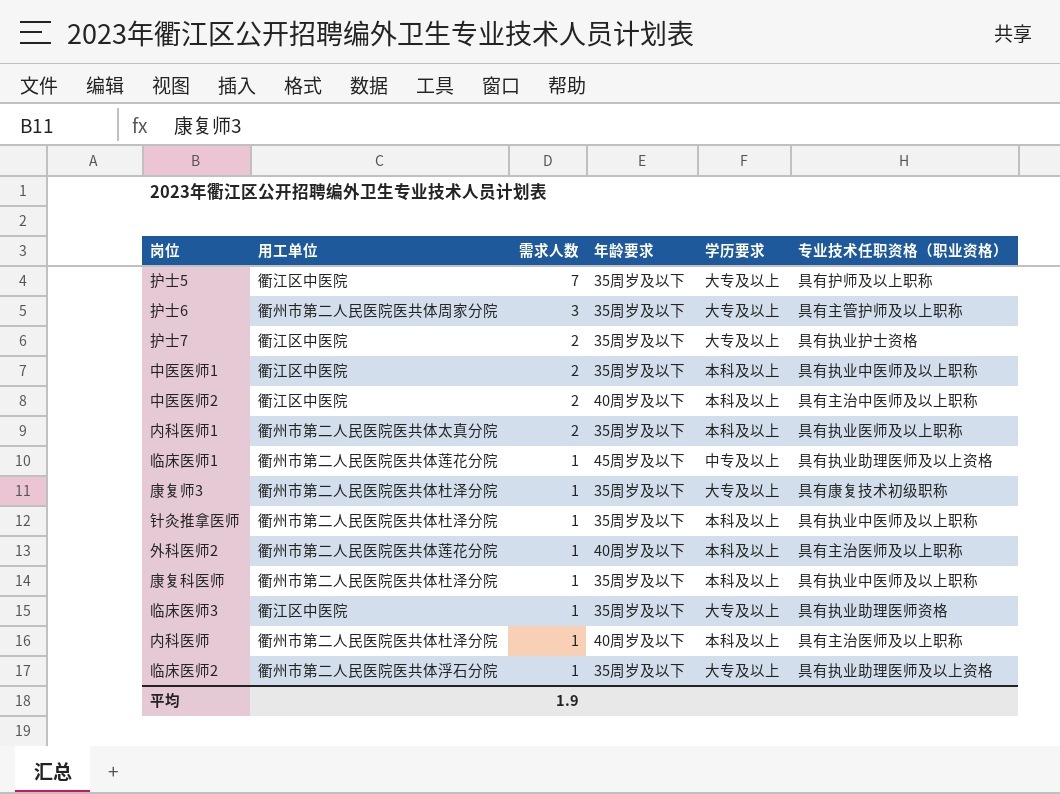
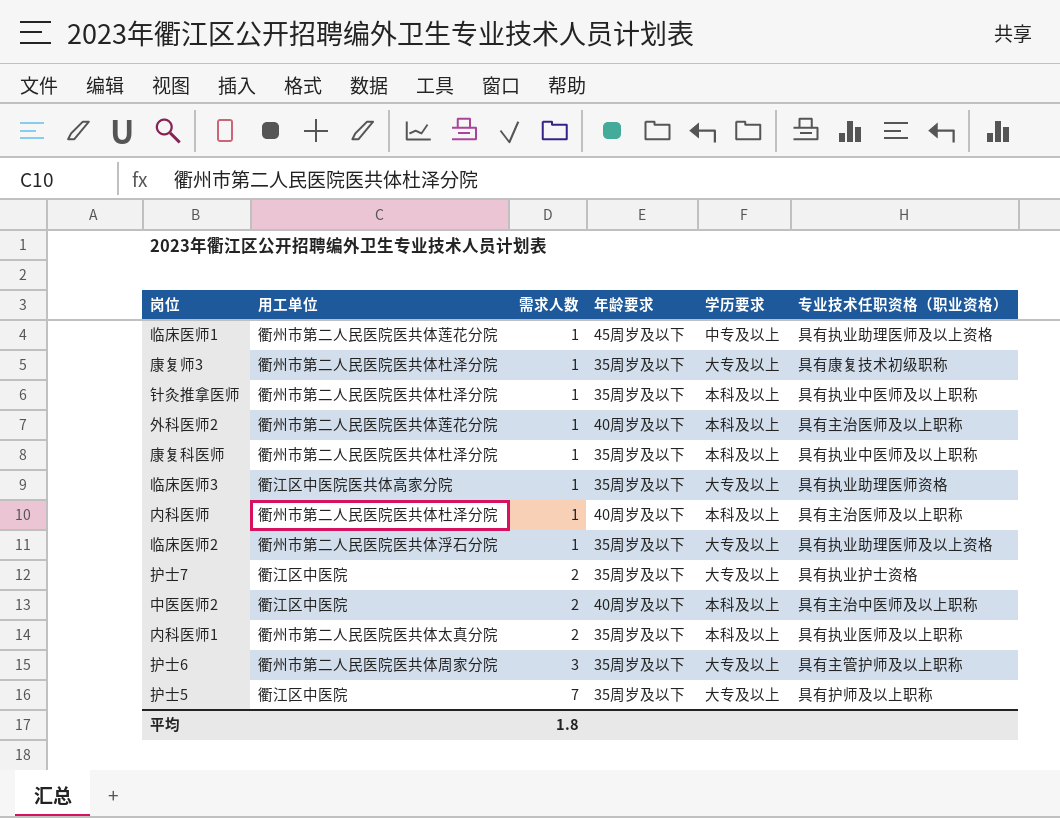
row order: 需求人数 descending -> 需求人数 ascending
row 中医医师1: 衢江区中医院 | 2 | 35周岁及以下 | 本科及以上 | 具有执业中医师及以上职称 -> none
临床医师3 | 用工单位: 衢江区中医院 -> 衢江区中医院医共体高家分院
平均 | 需求人数: 1.9 -> 1.8

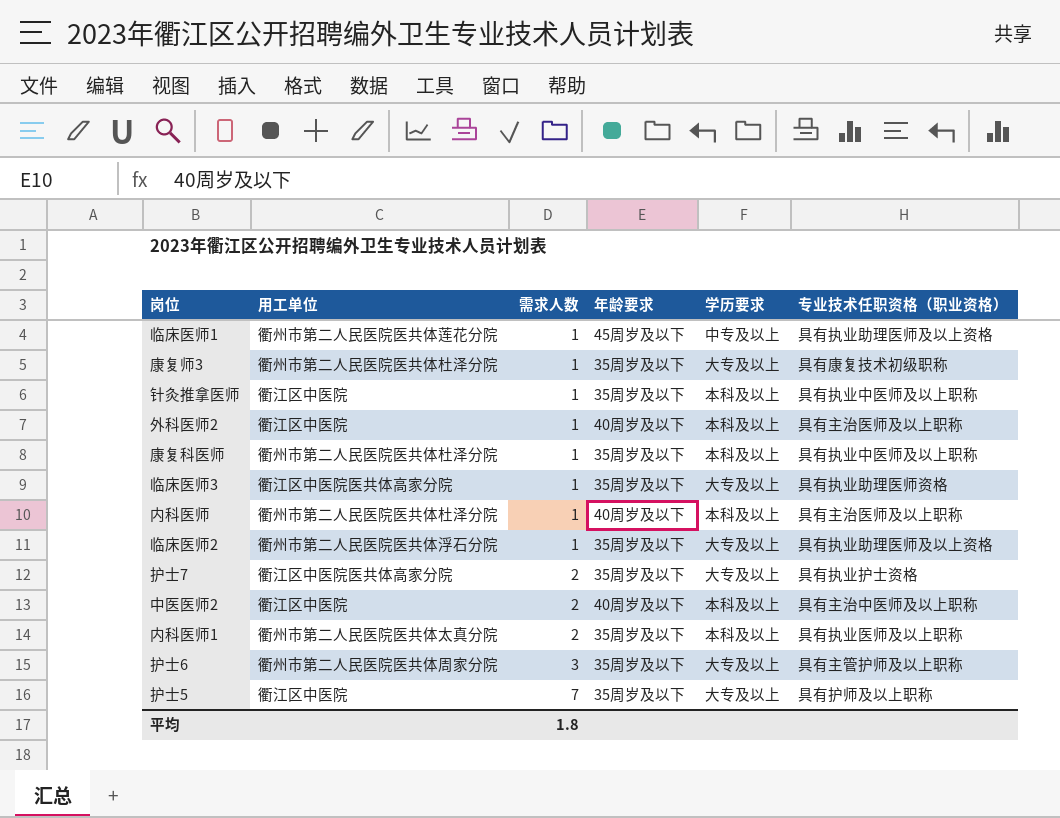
针灸推拿医师 | 用工单位: 衢州市第二人民医院医共体杜泽分院 -> 衢江区中医院
外科医师2 | 用工单位: 衢州市第二人民医院医共体莲花分院 -> 衢江区中医院
护士7 | 用工单位: 衢江区中医院 -> 衢江区中医院医共体高家分院

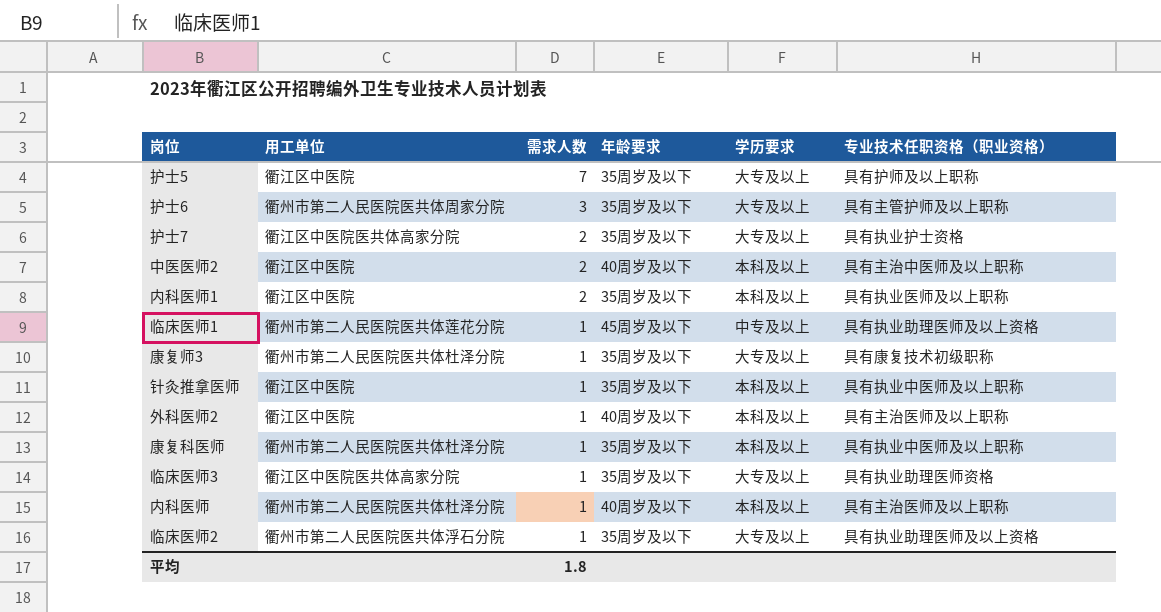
row order: 需求人数 ascending -> 需求人数 descending
内科医师1 | 用工单位: 衢州市第二人民医院医共体太真分院 -> 衢江区中医院

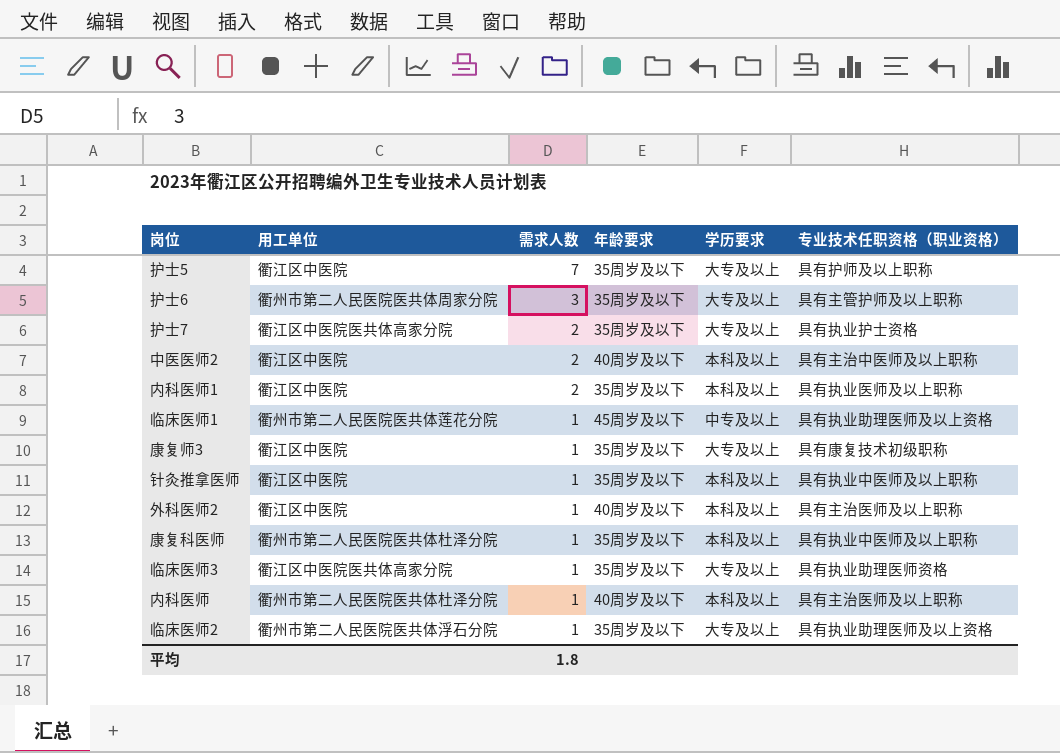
康复师3 | 用工单位: 衢州市第二人民医院医共体杜泽分院 -> 衢江区中医院

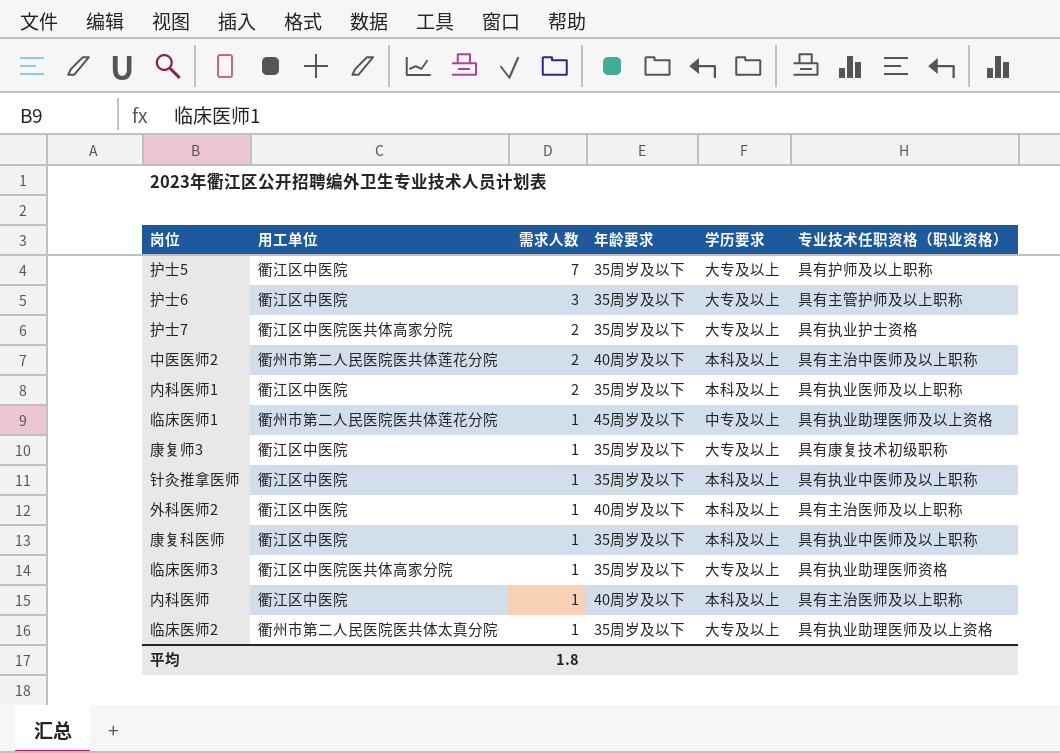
护士6 | 用工单位: 衢州市第二人民医院医共体周家分院 -> 衢江区中医院
中医医师2 | 用工单位: 衢江区中医院 -> 衢州市第二人民医院医共体莲花分院
康复科医师 | 用工单位: 衢州市第二人民医院医共体杜泽分院 -> 衢江区中医院
内科医师 | 用工单位: 衢州市第二人民医院医共体杜泽分院 -> 衢江区中医院
临床医师2 | 用工单位: 衢州市第二人民医院医共体浮石分院 -> 衢州市第二人民医院医共体太真分院

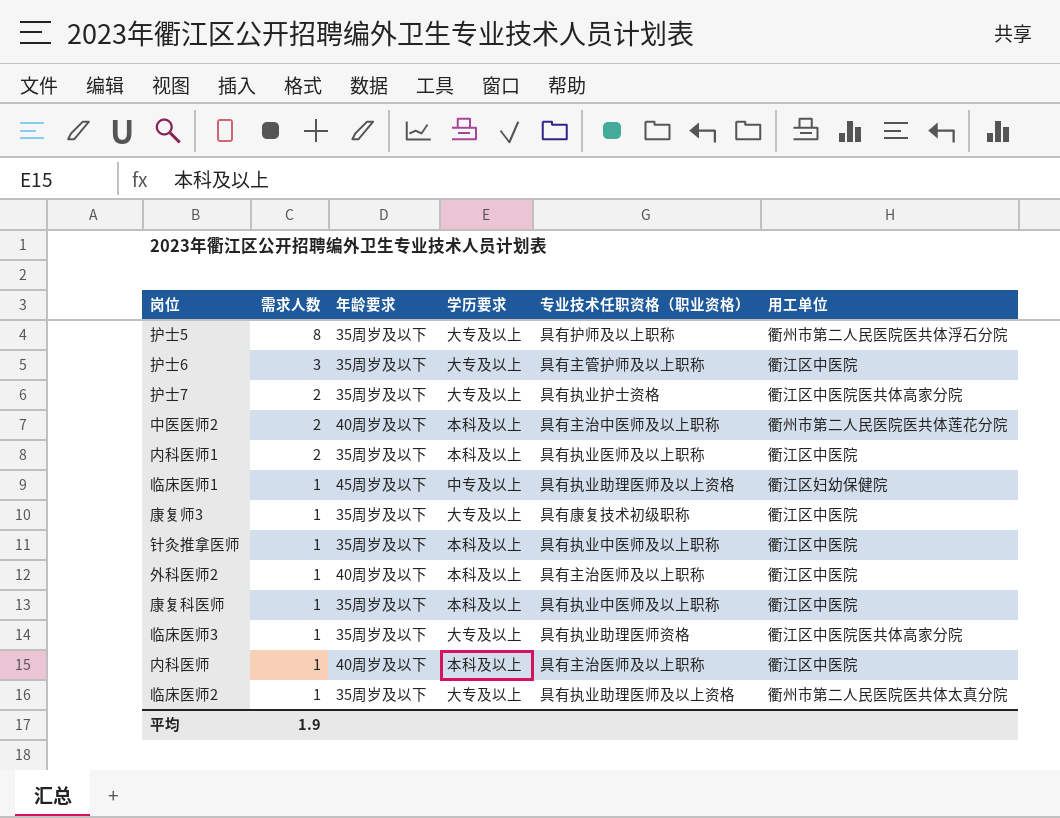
column 用工单位 | position: 2 -> 6
护士5 | 需求人数: 7 -> 8
护士5 | 用工单位: 衢江区中医院 -> 衢州市第二人民医院医共体浮石分院
临床医师1 | 用工单位: 衢州市第二人民医院医共体莲花分院 -> 衢江区妇幼保健院
平均 | 需求人数: 1.8 -> 1.9

